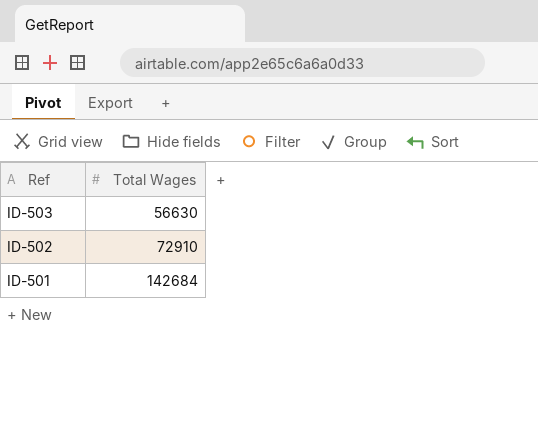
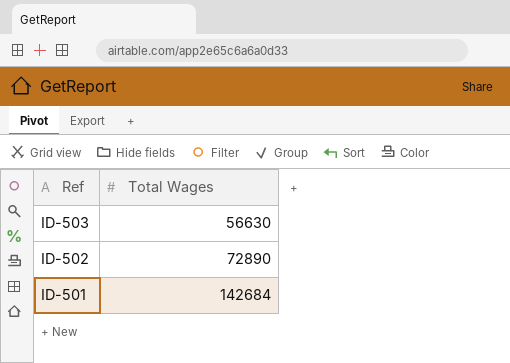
ID-502 | Total Wages: 72910 -> 72890

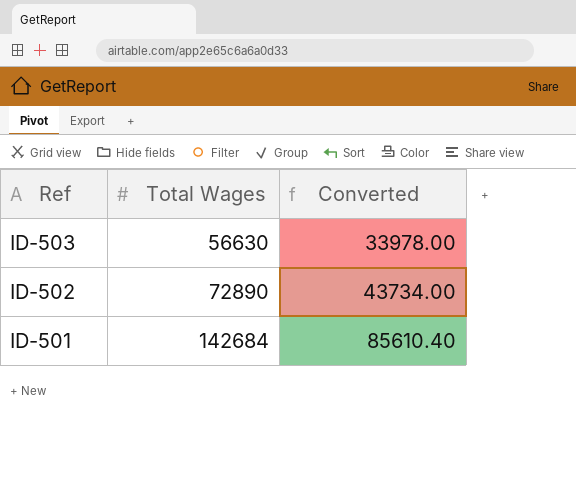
column Converted | formula: none -> [Total Wages] * 0.6

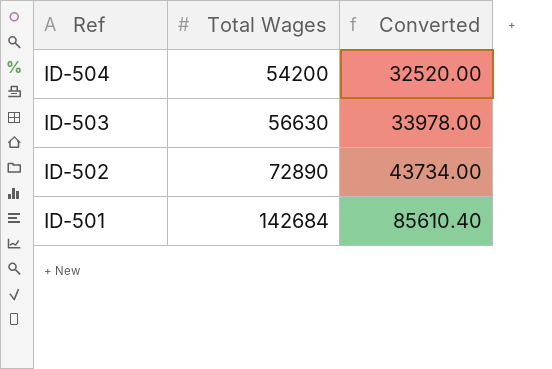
row ID-504: none -> 54200 | 32520.00

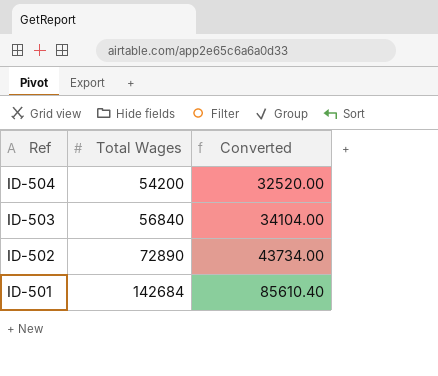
ID-503 | Total Wages: 56630 -> 56840
ID-503 | Converted: 33978.00 -> 34104.00

